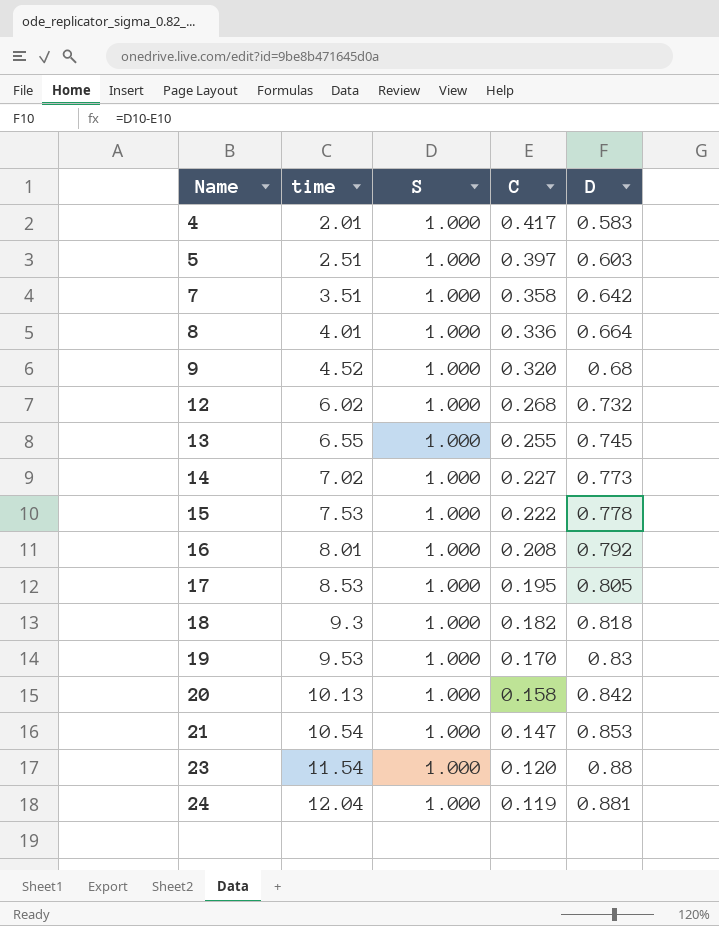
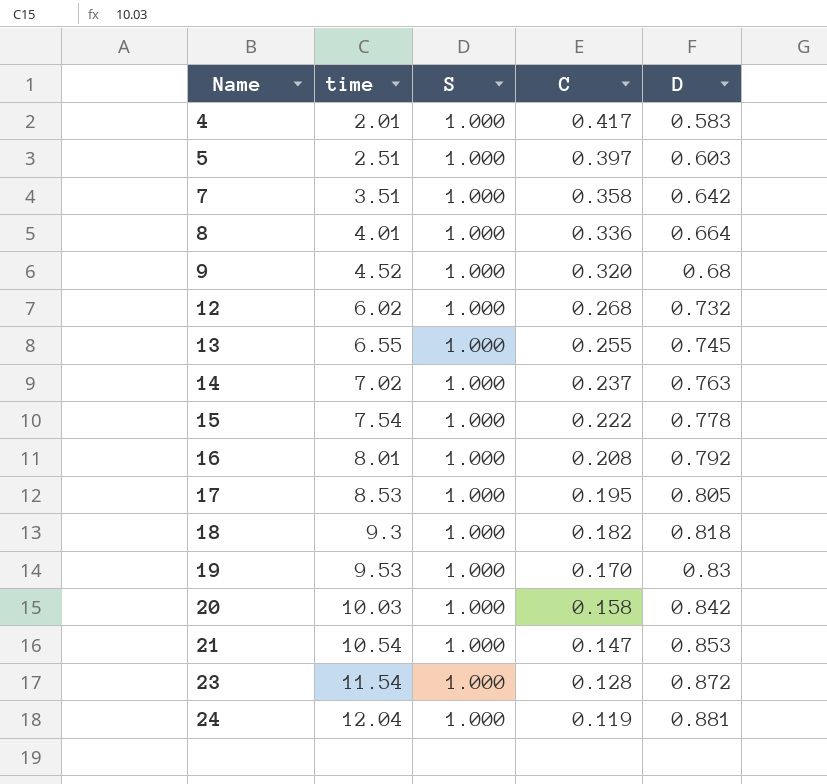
14 | C: 0.227 -> 0.237
14 | D: 0.773 -> 0.763
15 | time: 7.53 -> 7.54
20 | time: 10.13 -> 10.03
23 | C: 0.120 -> 0.128
23 | D: 0.88 -> 0.872

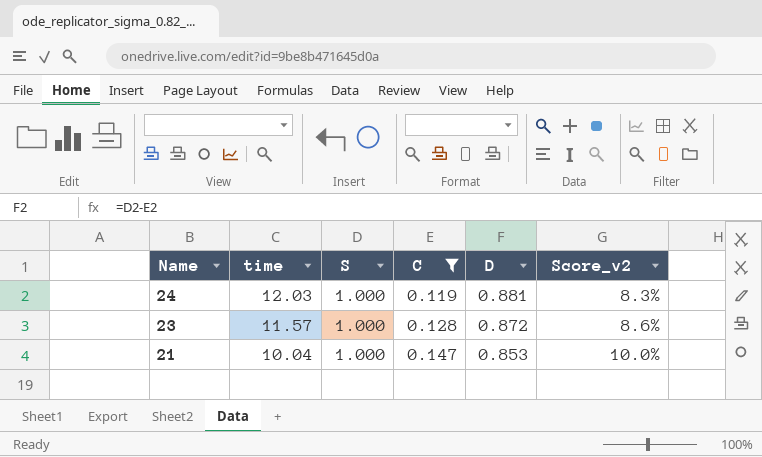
filter: none -> C <= 0.147
row order: Name ascending -> Name descending
column Score_v2 | formula: none -> [S] / [time]
24 | time: 12.04 -> 12.03
23 | time: 11.54 -> 11.57
21 | time: 10.54 -> 10.04

